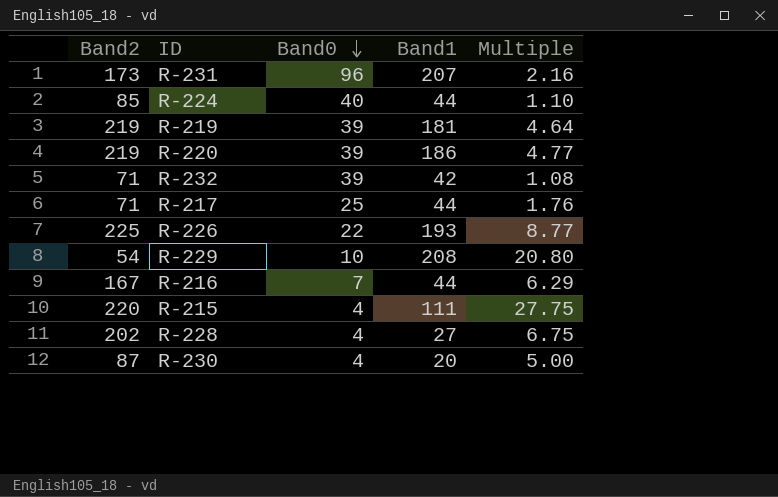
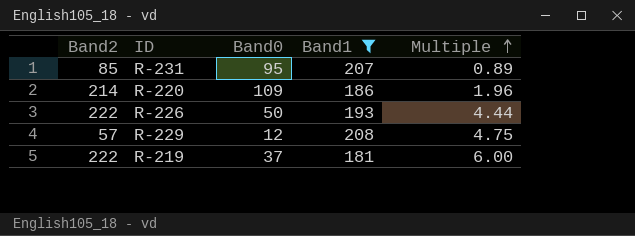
filter: none -> Band1 >= 181
row order: Band0 descending -> Multiple ascending
column Multiple | formula: [Band1] / [Band0] -> [Band2] / [Band0]
R-231 | Band2: 173 -> 85
R-231 | Band0: 96 -> 95
R-220 | Band2: 219 -> 214
R-220 | Band0: 39 -> 109
R-226 | Band2: 225 -> 222
R-226 | Band0: 22 -> 50
R-229 | Band2: 54 -> 57
R-229 | Band0: 10 -> 12
R-219 | Band2: 219 -> 222
R-219 | Band0: 39 -> 37

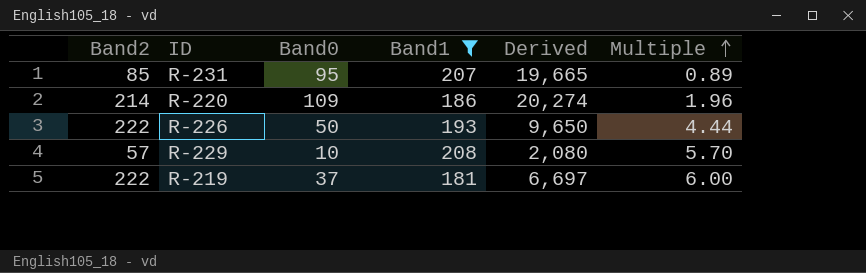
column Derived | formula: none -> [Band0] * [Band1]
R-229 | Band0: 12 -> 10
R-229 | Multiple: 4.75 -> 5.70

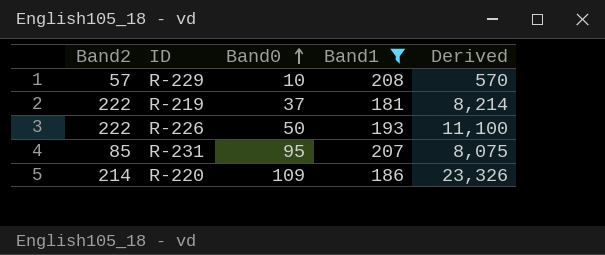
row order: Multiple ascending -> Band0 ascending
column Multiple | formula: [Band2] / [Band0] -> none
column Derived | formula: [Band0] * [Band1] -> [Band2] * [Band0]

